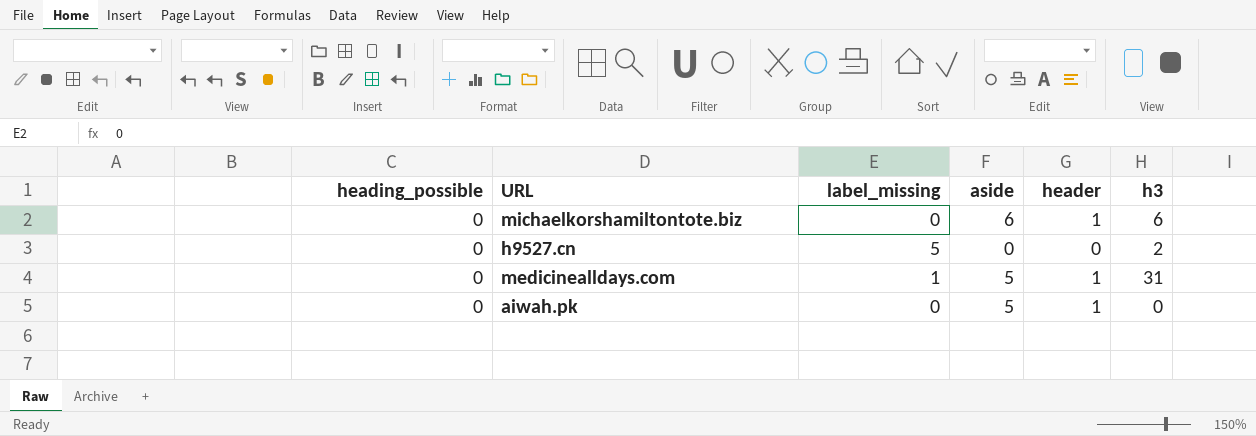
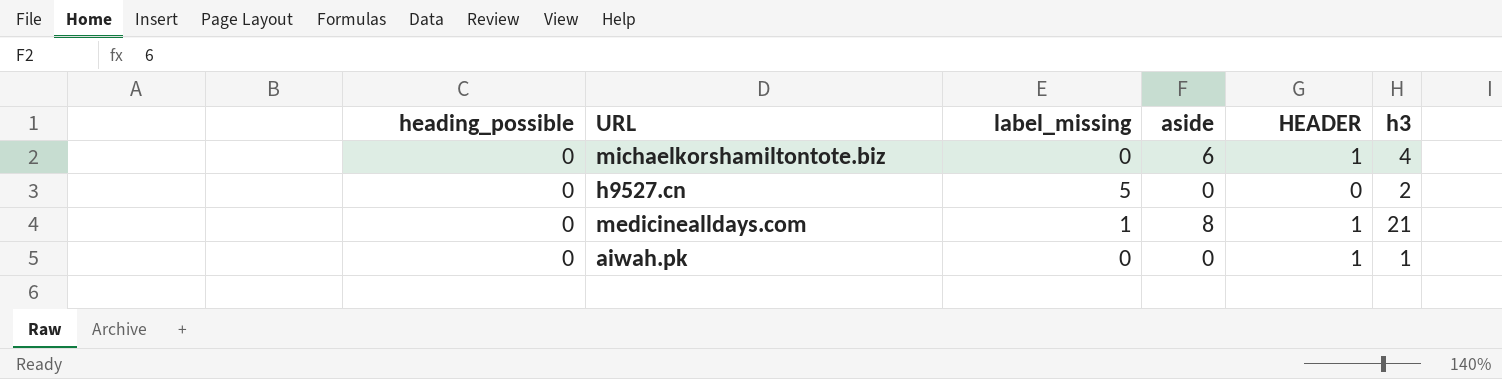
column name: header -> HEADER
michaelkorshamiltontote.biz | h3: 6 -> 4
medicinealldays.com | aside: 5 -> 8
medicinealldays.com | h3: 31 -> 21
aiwah.pk | aside: 5 -> 0
aiwah.pk | h3: 0 -> 1

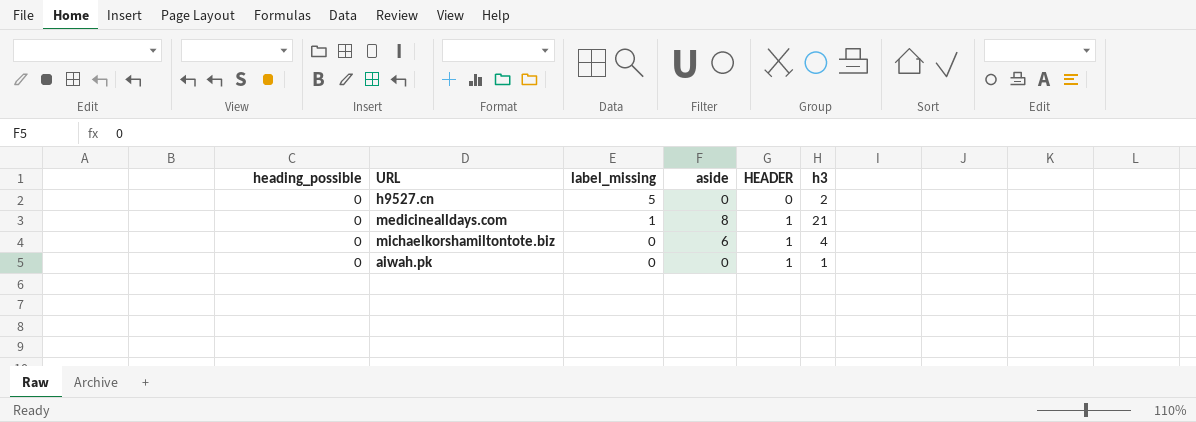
row order: none -> label_missing descending

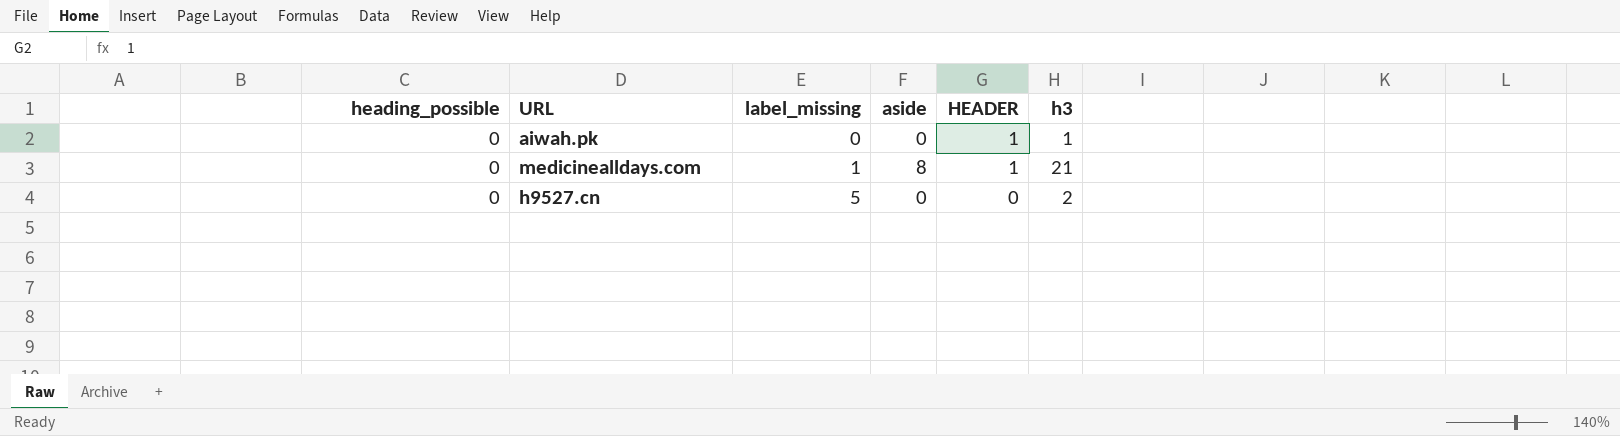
row order: label_missing descending -> label_missing ascending
row michaelkorshamiltontote.biz: 0 | 0 | 6 | 1 | 4 -> none

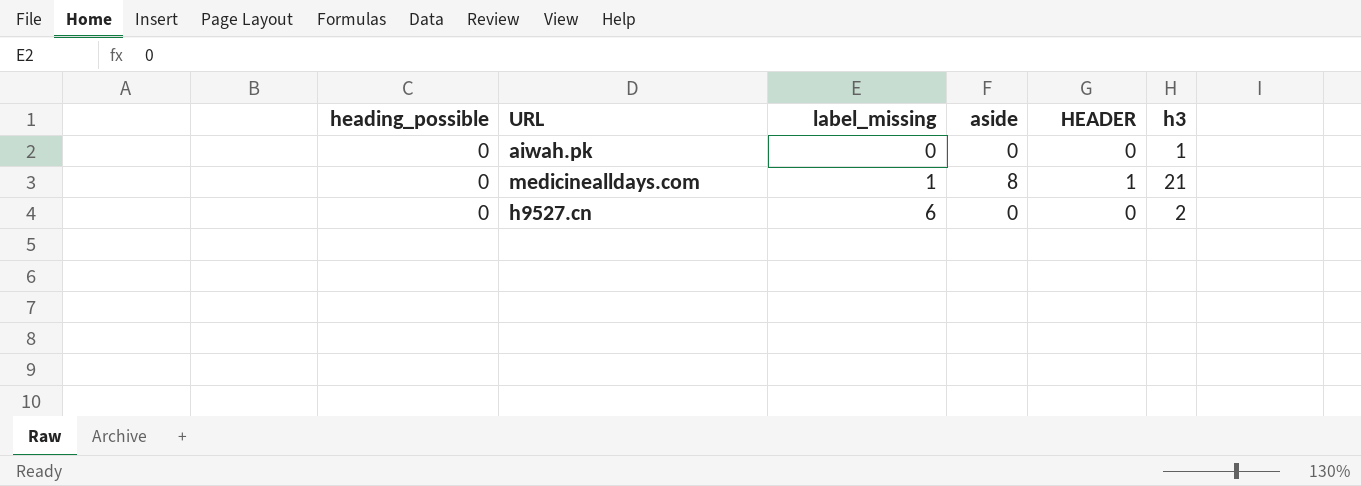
aiwah.pk | HEADER: 1 -> 0
h9527.cn | label_missing: 5 -> 6

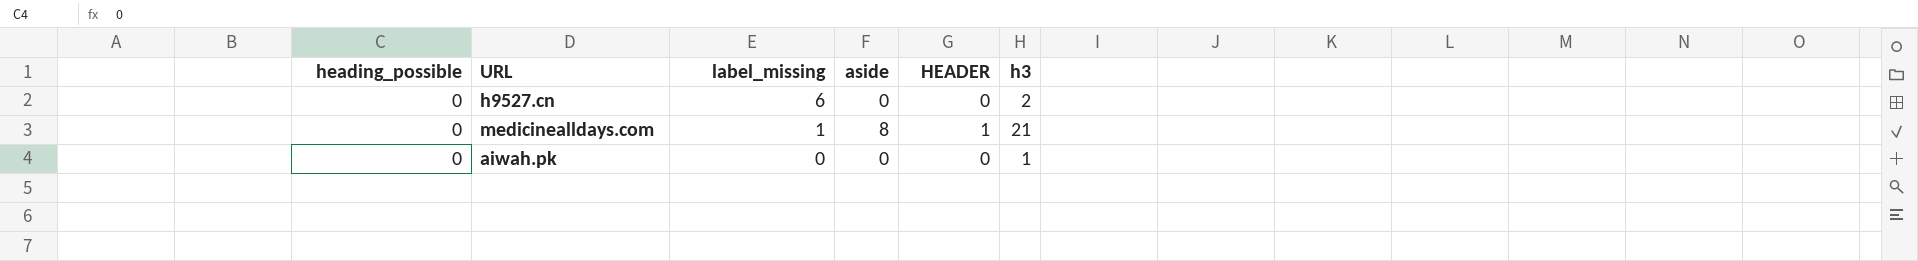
row order: label_missing ascending -> label_missing descending

